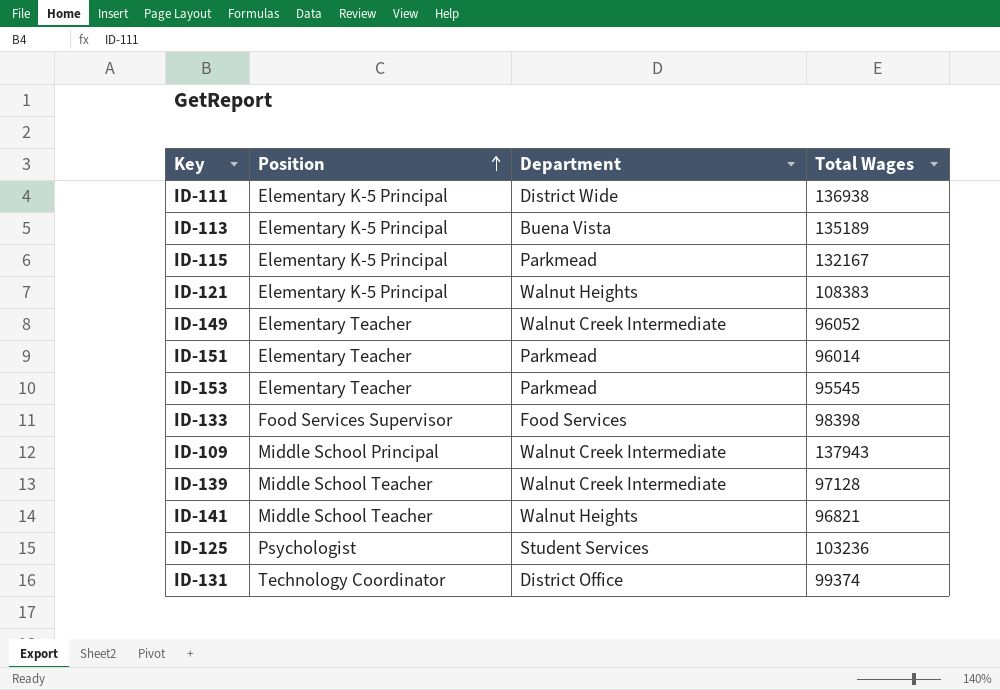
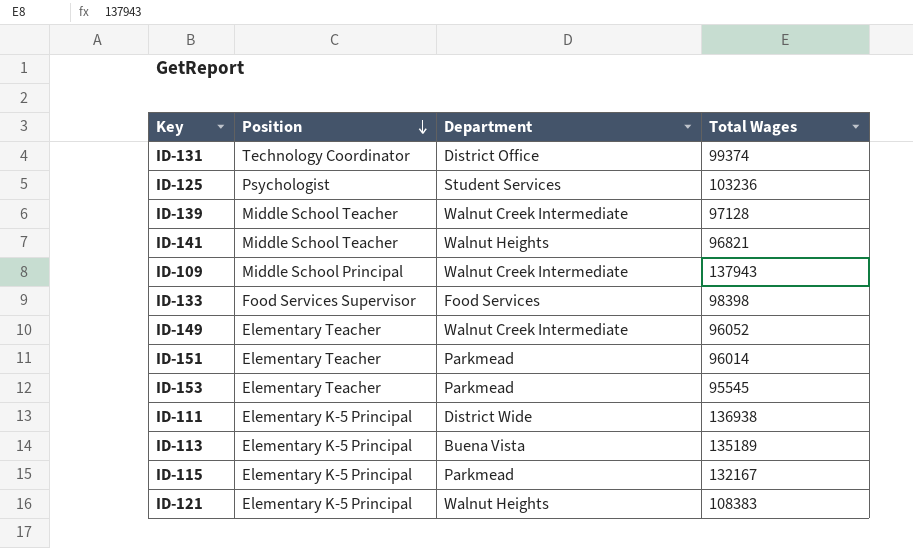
row order: Position ascending -> Position descending

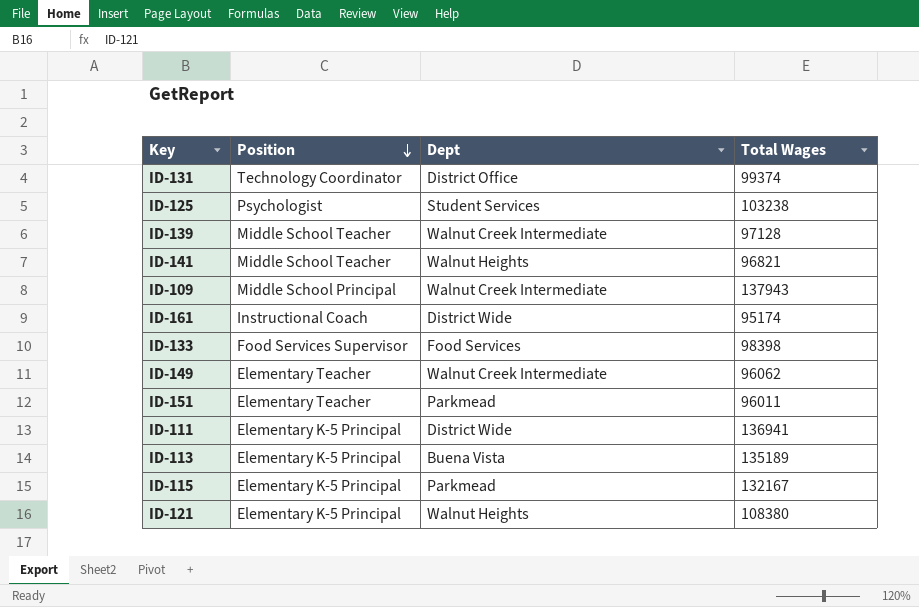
column name: Department -> Dept
row ID-153: Elementary Teacher | Parkmead | 95545 -> none
ID-125 | Total Wages: 103236 -> 103238
row ID-161: none -> Instructional Coach | District Wide | 95174
ID-149 | Total Wages: 96052 -> 96062
ID-151 | Total Wages: 96014 -> 96011
ID-111 | Total Wages: 136938 -> 136941
ID-121 | Total Wages: 108383 -> 108380

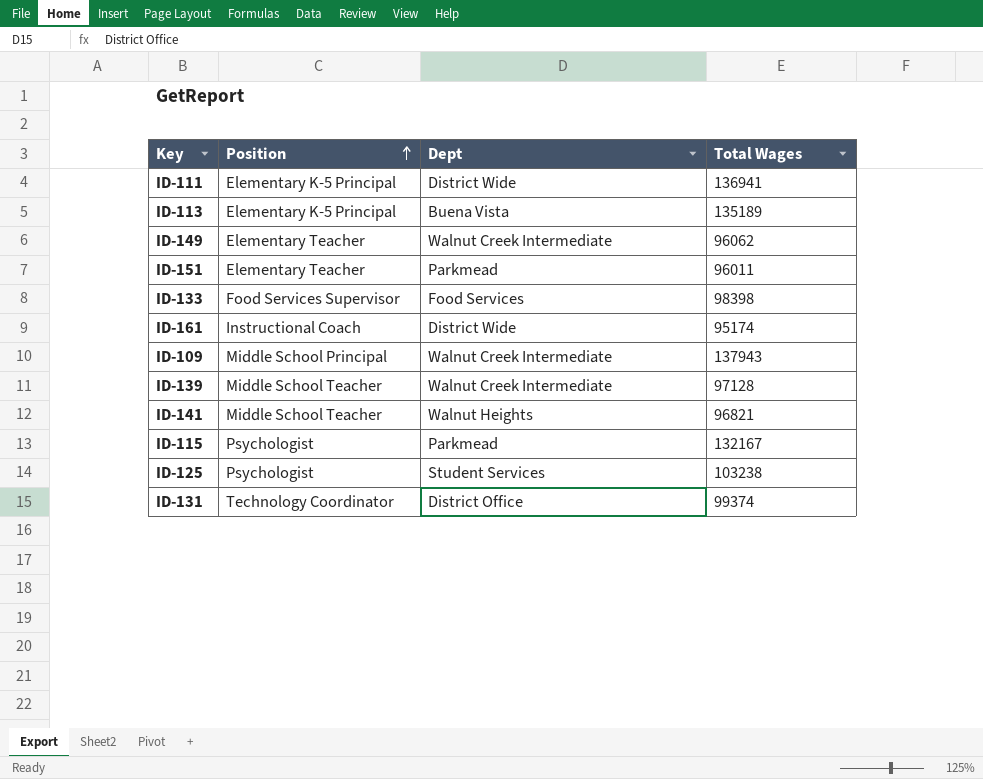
row order: Position descending -> Position ascending
row ID-121: Elementary K-5 Principal | Walnut Heights | 108380 -> none
ID-115 | Position: Elementary K-5 Principal -> Psychologist

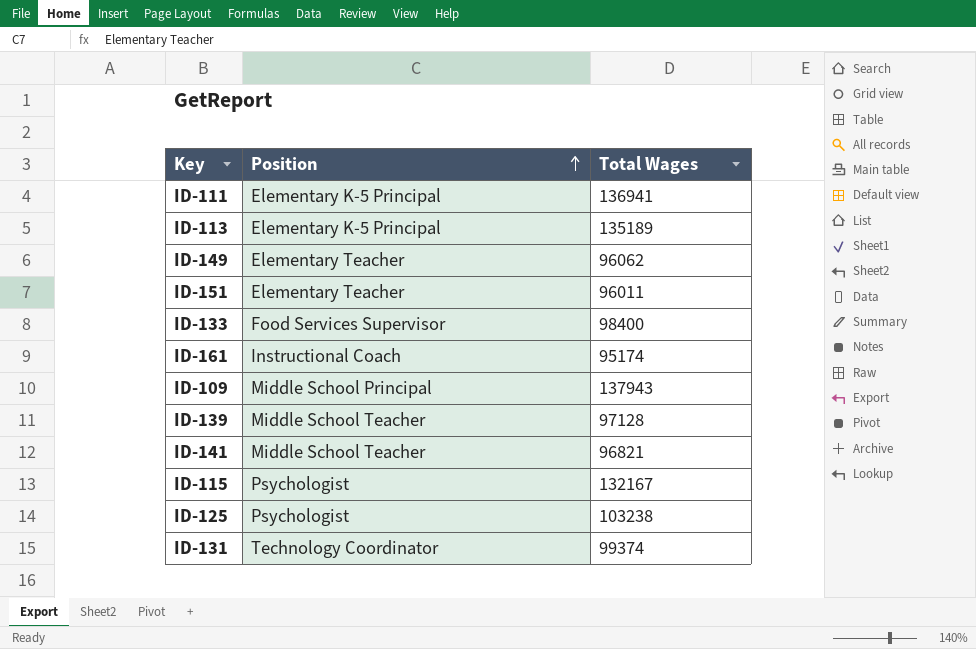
column Dept | position: 3 -> none
ID-133 | Total Wages: 98398 -> 98400

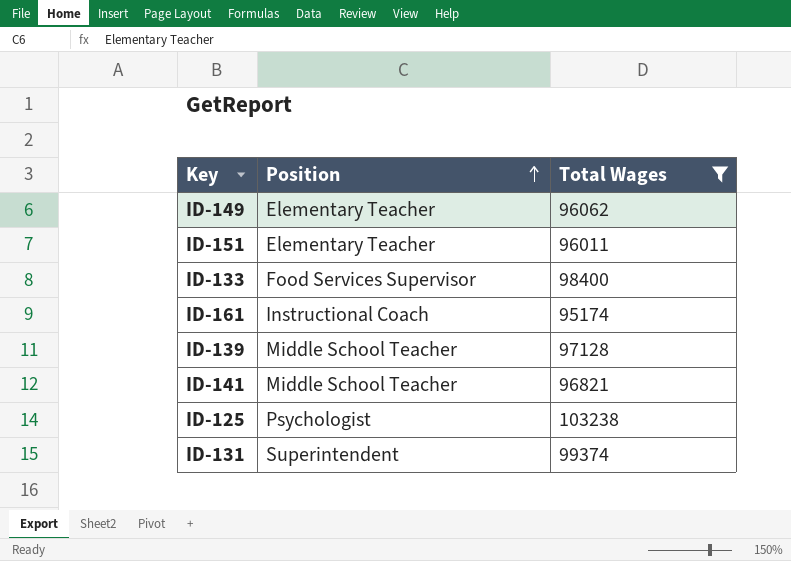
filter: none -> Total Wages <= 103238
ID-131 | Position: Technology Coordinator -> Superintendent

